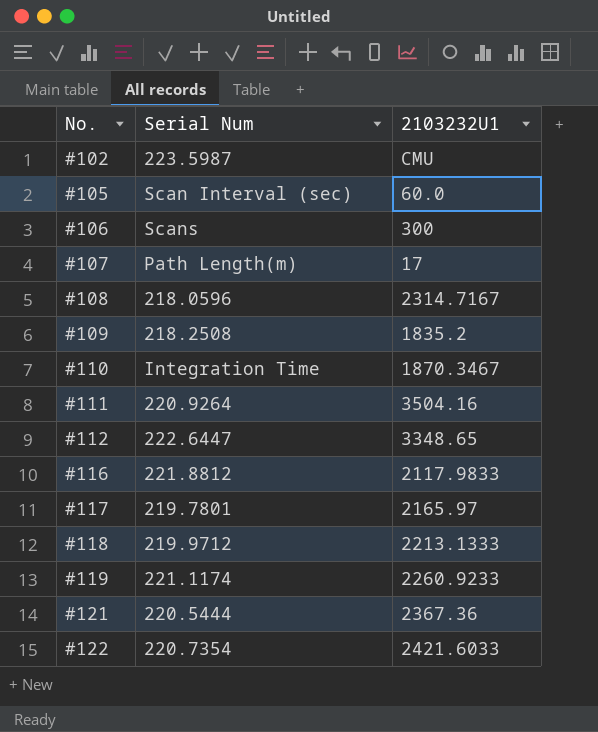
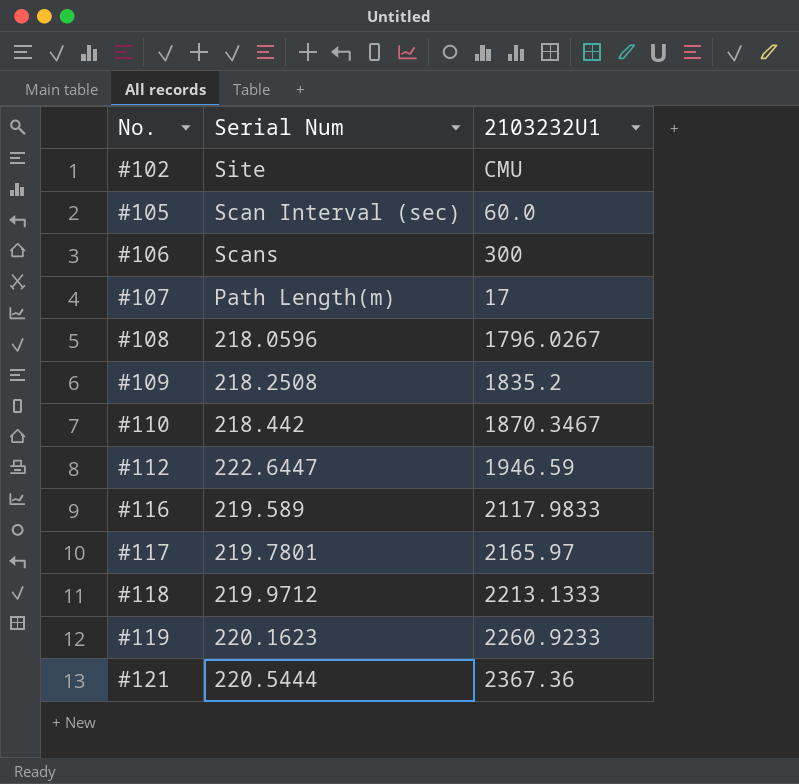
row #111: 220.9264 | 3504.16 -> none
row #122: 220.7354 | 2421.6033 -> none
#102 | Serial Num: 223.5987 -> Site
#108 | 2103232U1: 2314.7167 -> 1796.0267
#110 | Serial Num: Integration Time -> 218.442
#112 | 2103232U1: 3348.65 -> 1946.59
#116 | Serial Num: 221.8812 -> 219.589
#119 | Serial Num: 221.1174 -> 220.1623

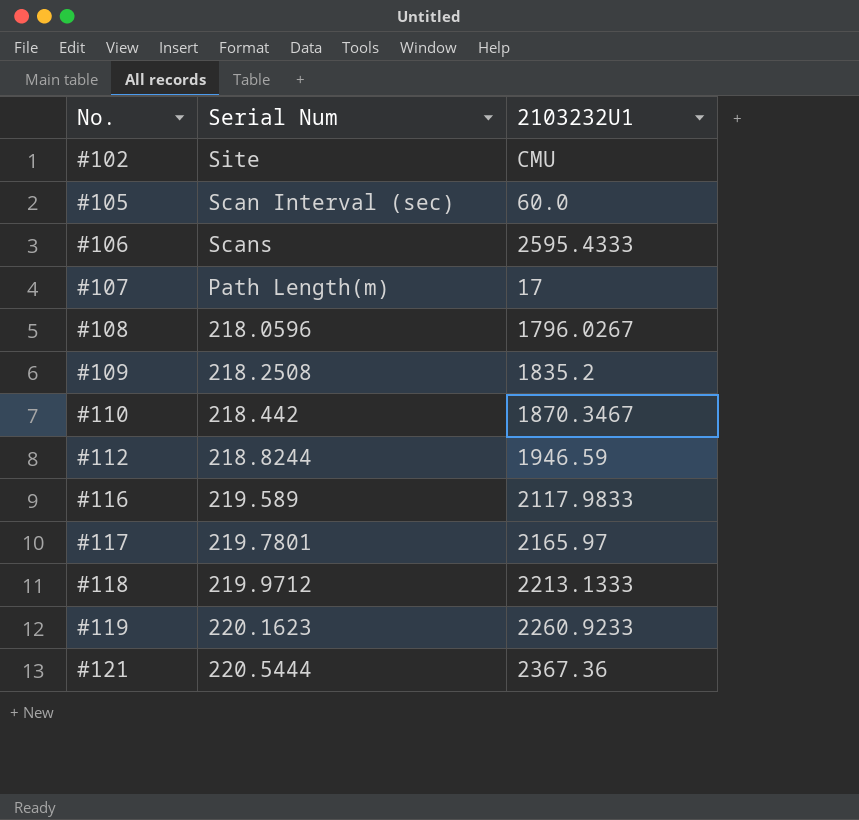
#106 | 2103232U1: 300 -> 2595.4333
#112 | Serial Num: 222.6447 -> 218.8244

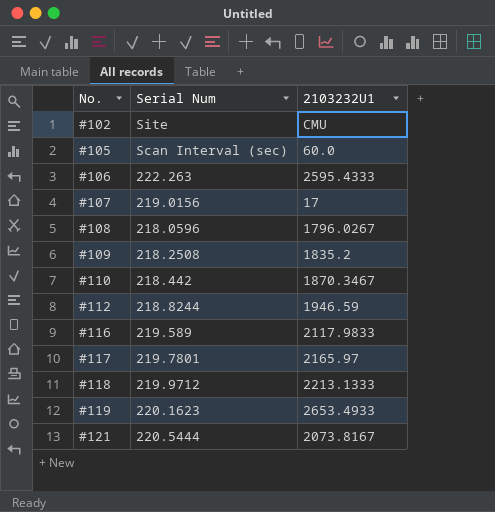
#106 | Serial Num: Scans -> 222.263
#107 | Serial Num: Path Length(m) -> 219.0156
#119 | 2103232U1: 2260.9233 -> 2653.4933
#121 | 2103232U1: 2367.36 -> 2073.8167

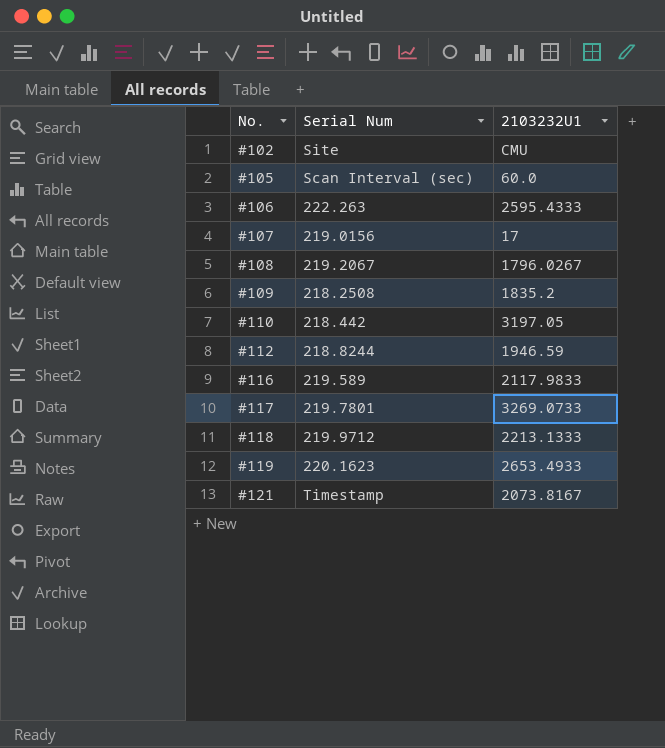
#108 | Serial Num: 218.0596 -> 219.2067
#110 | 2103232U1: 1870.3467 -> 3197.05
#117 | 2103232U1: 2165.97 -> 3269.0733
#121 | Serial Num: 220.5444 -> Timestamp

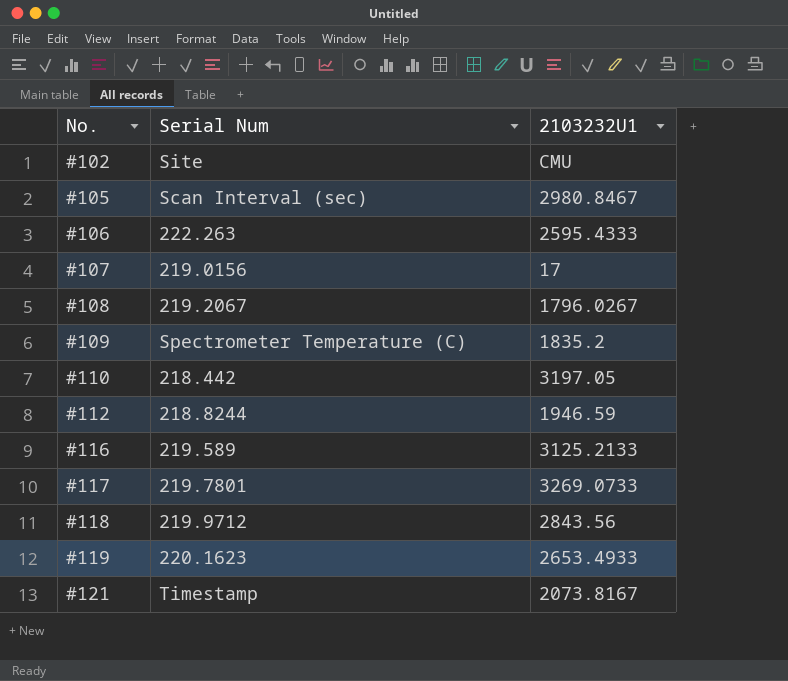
#105 | 2103232U1: 60.0 -> 2980.8467
#109 | Serial Num: 218.2508 -> Spectrometer Temperature (C)
#116 | 2103232U1: 2117.9833 -> 3125.2133
#118 | 2103232U1: 2213.1333 -> 2843.56

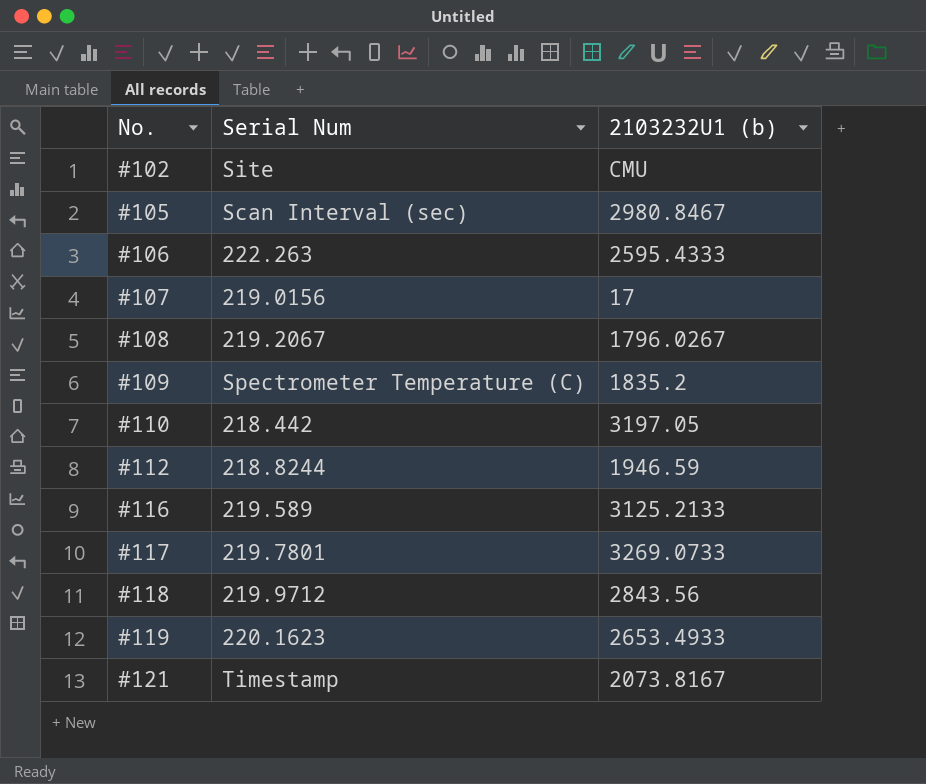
column name: 2103232U1 -> 2103232U1 (b)

